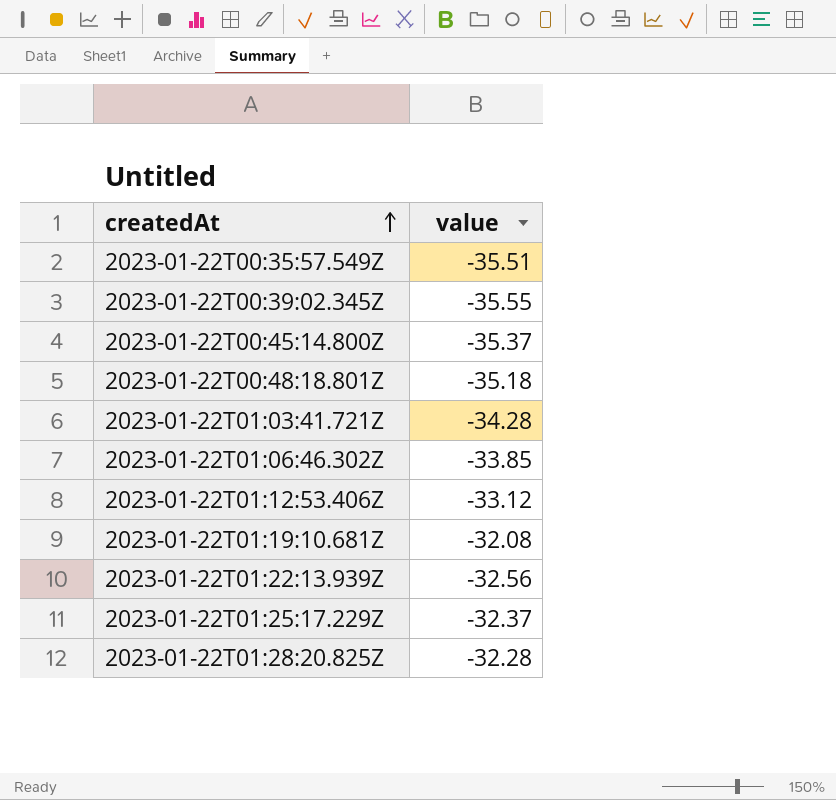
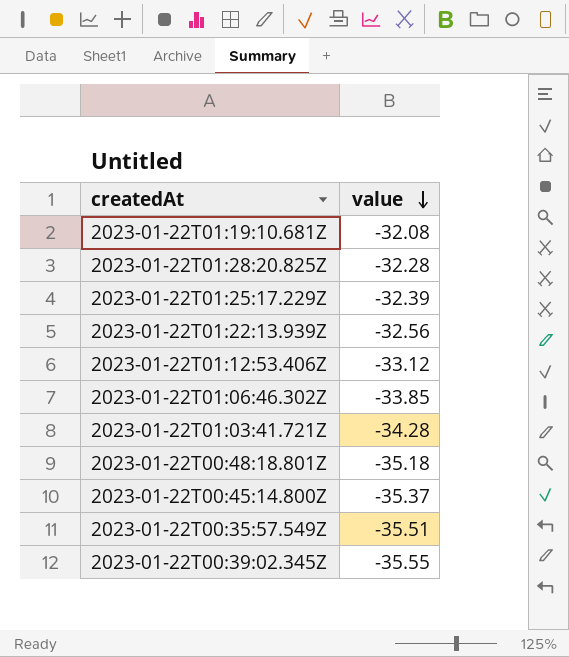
row order: createdAt ascending -> value descending
2023-01-22T01:25:17.229Z | value: -32.37 -> -32.39

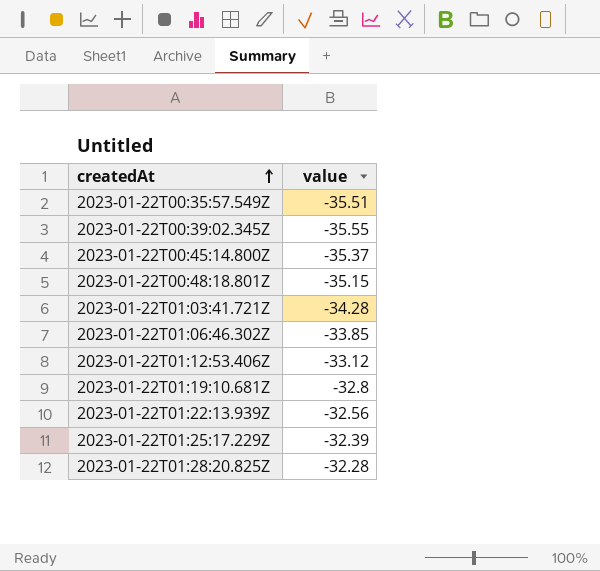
row order: value descending -> createdAt ascending
2023-01-22T00:48:18.801Z | value: -35.18 -> -35.15
2023-01-22T01:19:10.681Z | value: -32.08 -> -32.8

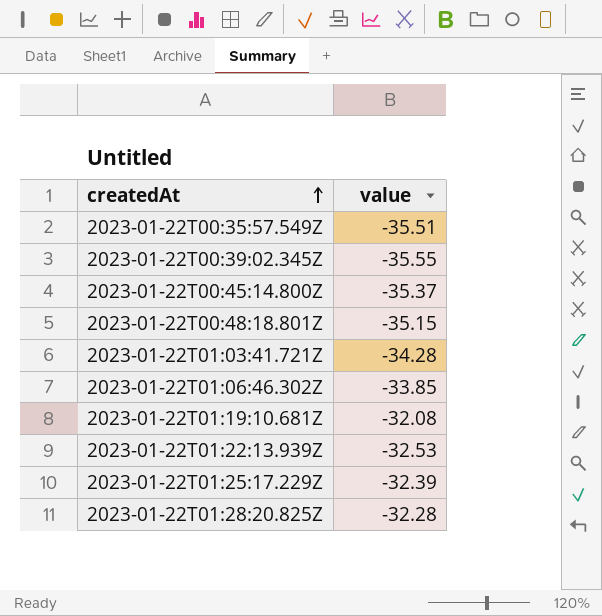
row 2023-01-22T01:12:53.406Z: -33.12 -> none
2023-01-22T01:19:10.681Z | value: -32.8 -> -32.08
2023-01-22T01:22:13.939Z | value: -32.56 -> -32.53

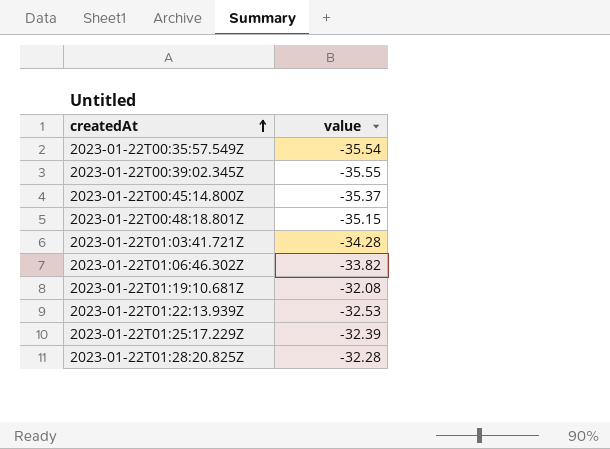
2023-01-22T00:35:57.549Z | value: -35.51 -> -35.54
2023-01-22T01:06:46.302Z | value: -33.85 -> -33.82

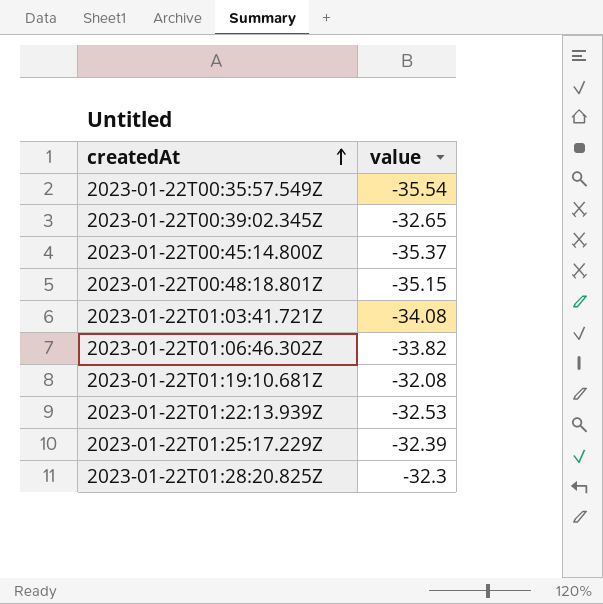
2023-01-22T00:39:02.345Z | value: -35.55 -> -32.65
2023-01-22T01:03:41.721Z | value: -34.28 -> -34.08
2023-01-22T01:28:20.825Z | value: -32.28 -> -32.3

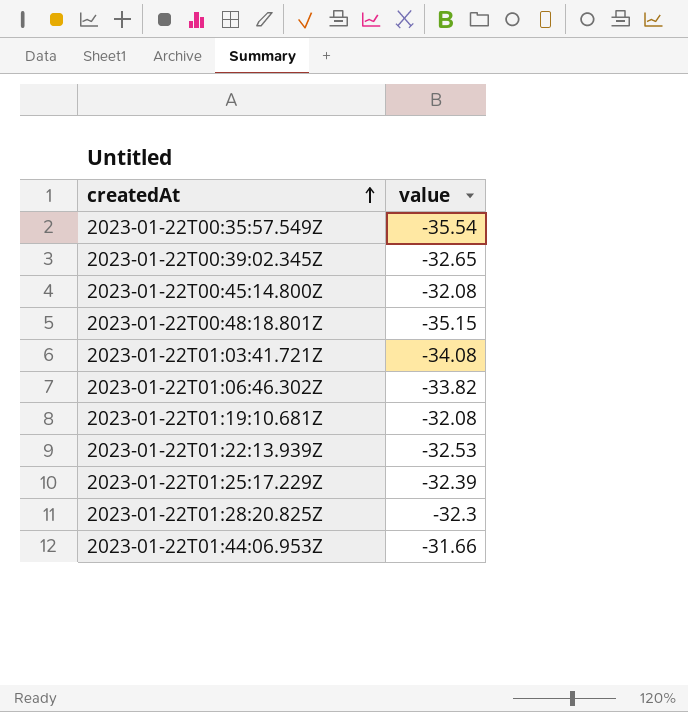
2023-01-22T00:45:14.800Z | value: -35.37 -> -32.08
row 2023-01-22T01:44:06.953Z: none -> -31.66

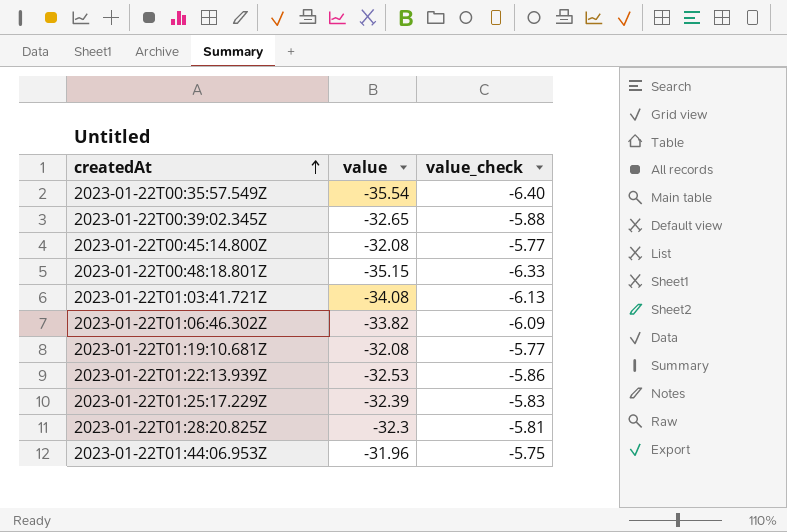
column value_check | formula: none -> [value] * 0.18
2023-01-22T01:44:06.953Z | value: -31.66 -> -31.96

